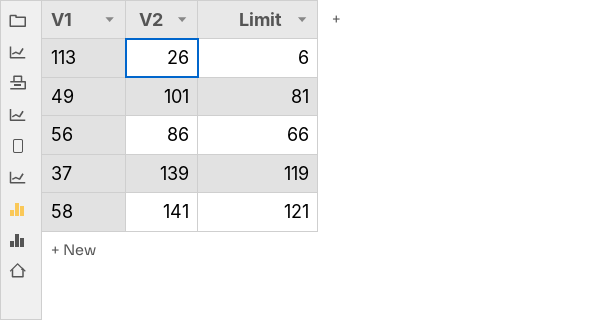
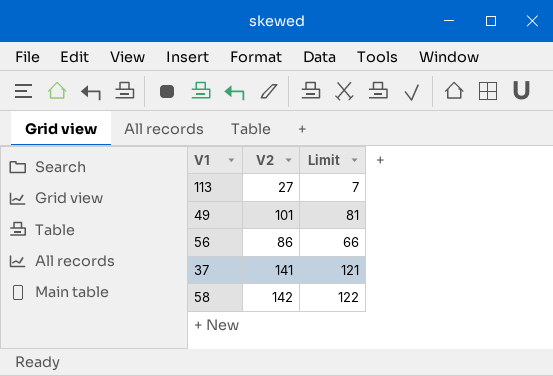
113 | V2: 26 -> 27
113 | Limit: 6 -> 7
37 | V2: 139 -> 141
37 | Limit: 119 -> 121
58 | V2: 141 -> 142
58 | Limit: 121 -> 122

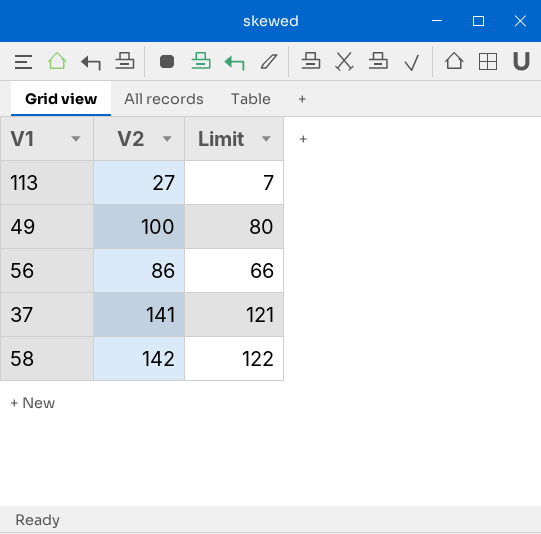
49 | V2: 101 -> 100
49 | Limit: 81 -> 80

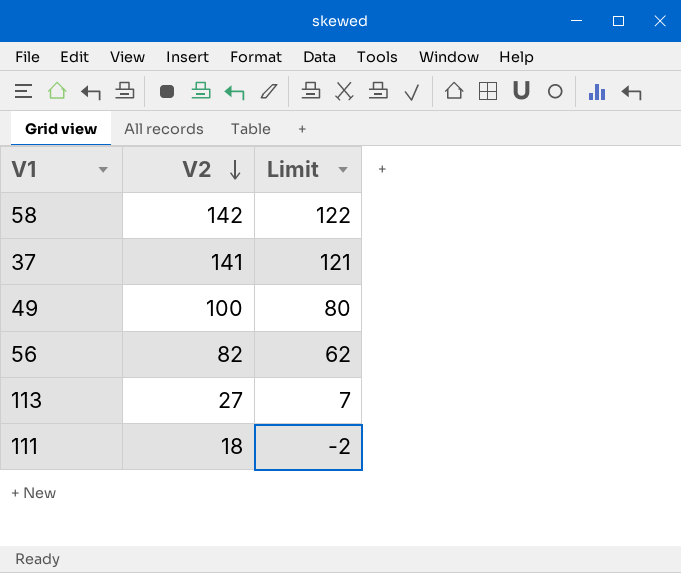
row order: none -> V2 descending
56 | V2: 86 -> 82
56 | Limit: 66 -> 62
row 111: none -> 18 | -2

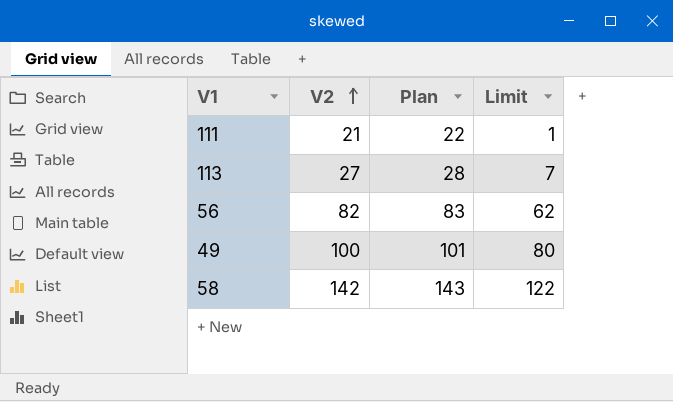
row order: V2 descending -> V2 ascending
column Plan | formula: none -> [V2] + 1
row 37: 141 | 121 -> none
111 | V2: 18 -> 21
111 | Limit: -2 -> 1

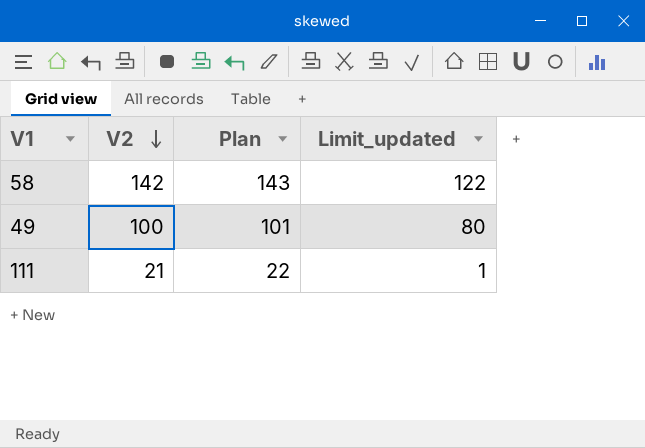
row order: V2 ascending -> V2 descending
column name: Limit -> Limit_updated
row 113: 27 | 28 | 7 -> none
row 56: 82 | 83 | 62 -> none

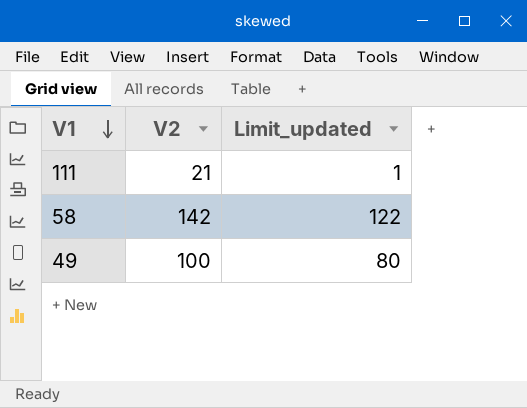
row order: V2 descending -> V1 descending
column Plan | formula: [V2] + 1 -> none

